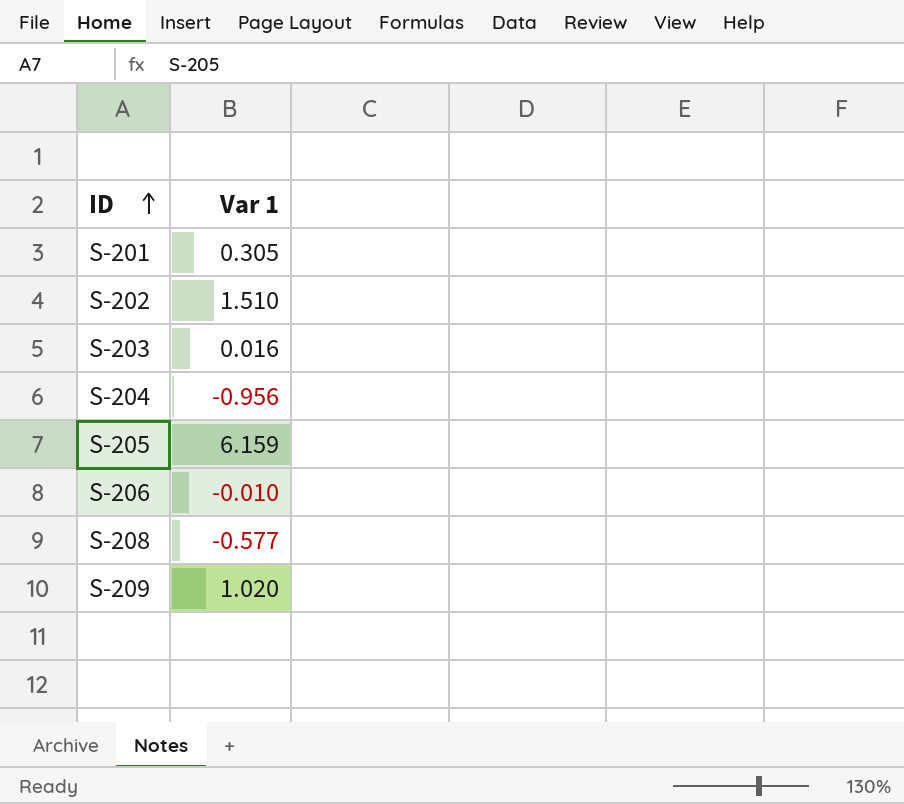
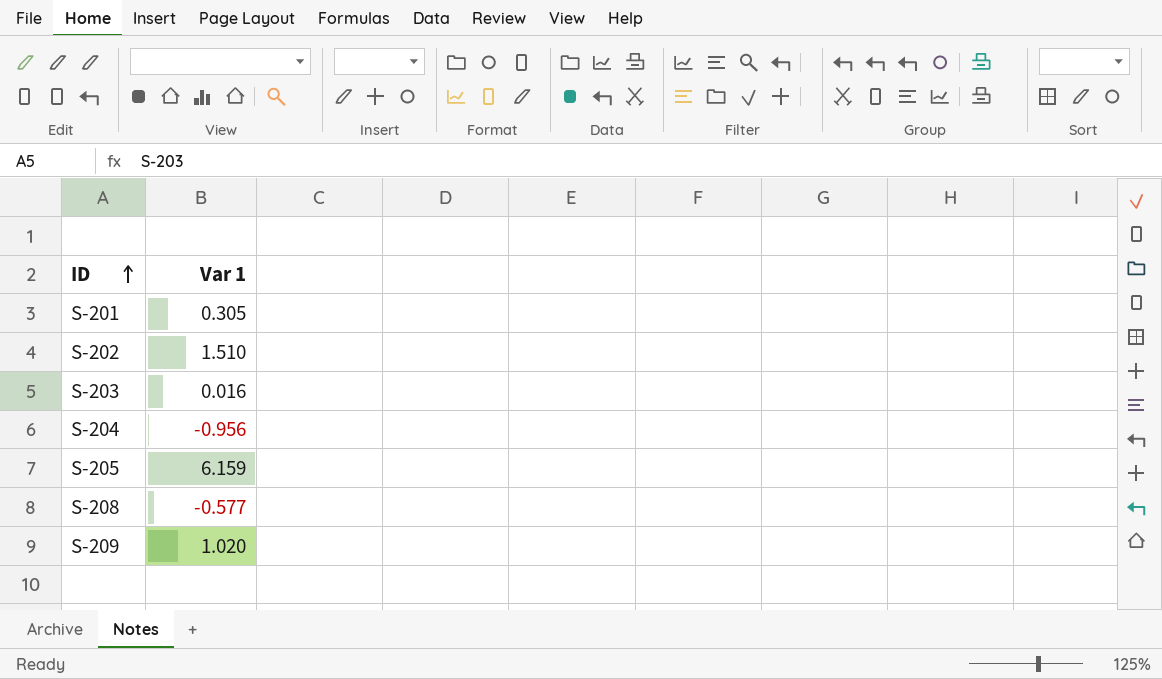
row S-206: -0.010 -> none

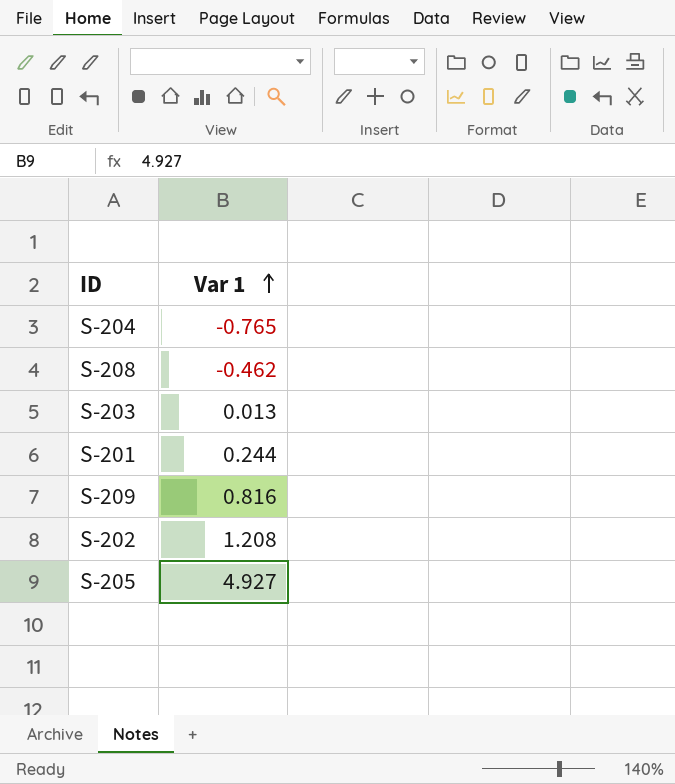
row order: ID ascending -> Var 1 ascending
S-204 | Var 1: -0.956 -> -0.765
S-208 | Var 1: -0.577 -> -0.462
S-203 | Var 1: 0.016 -> 0.013
S-201 | Var 1: 0.305 -> 0.244
S-209 | Var 1: 1.020 -> 0.816
S-202 | Var 1: 1.510 -> 1.208
S-205 | Var 1: 6.159 -> 4.927

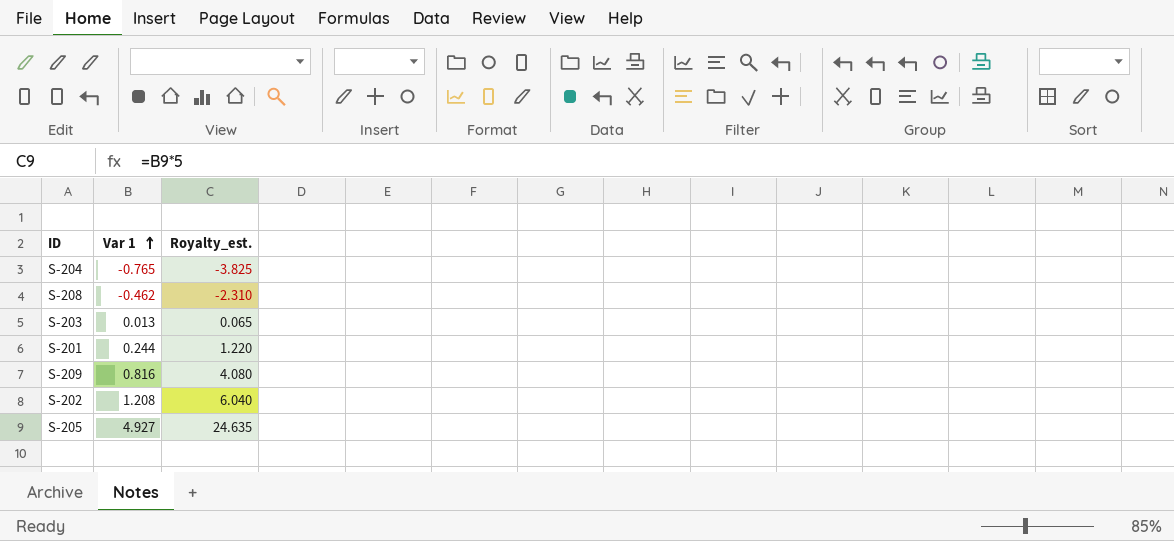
column Royalty_est. | formula: none -> [Var 1] * 5

